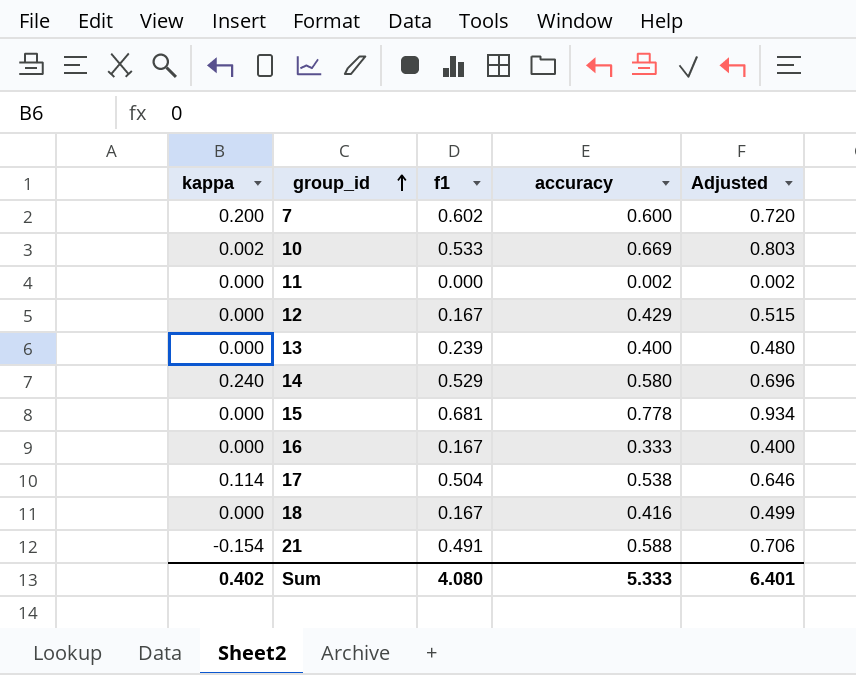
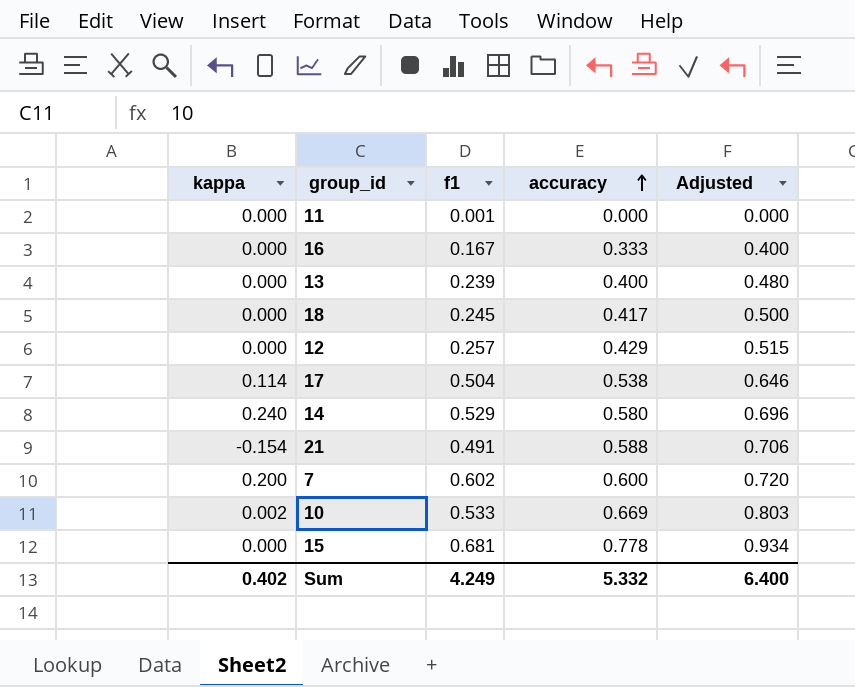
row order: group_id ascending -> accuracy ascending
11 | f1: 0.000 -> 0.001
11 | accuracy: 0.002 -> 0.000
11 | Adjusted: 0.002 -> 0.000
18 | f1: 0.167 -> 0.245
18 | accuracy: 0.416 -> 0.417
18 | Adjusted: 0.499 -> 0.500
12 | f1: 0.167 -> 0.257
Sum | f1: 4.080 -> 4.249
Sum | accuracy: 5.333 -> 5.332
Sum | Adjusted: 6.401 -> 6.400

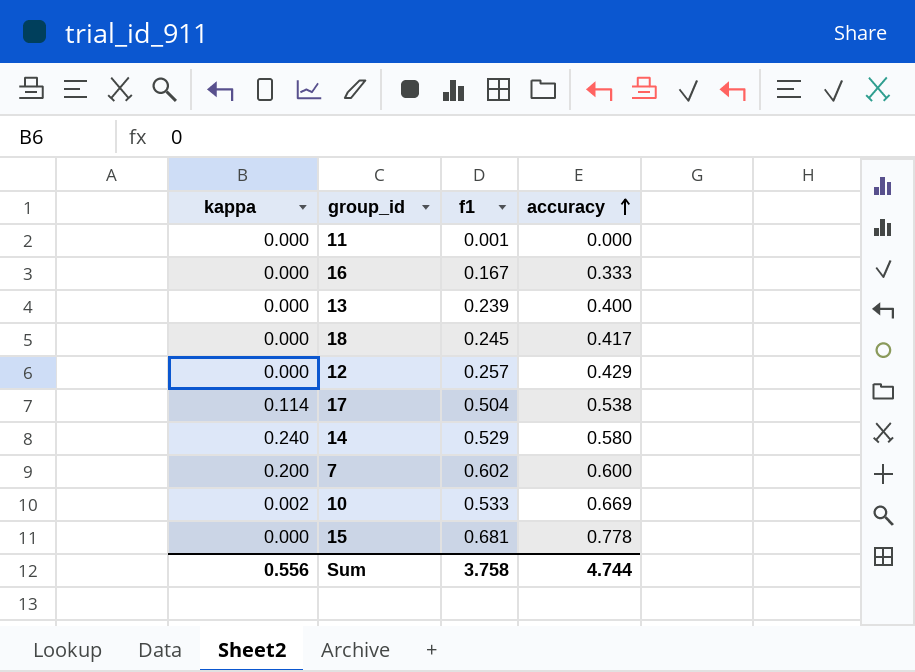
column Adjusted | formula: [accuracy] * 1.2 -> none
row 21: -0.154 | 0.491 | 0.588 | 0.706 -> none
Sum | kappa: 0.402 -> 0.556
Sum | f1: 4.249 -> 3.758
Sum | accuracy: 5.332 -> 4.744

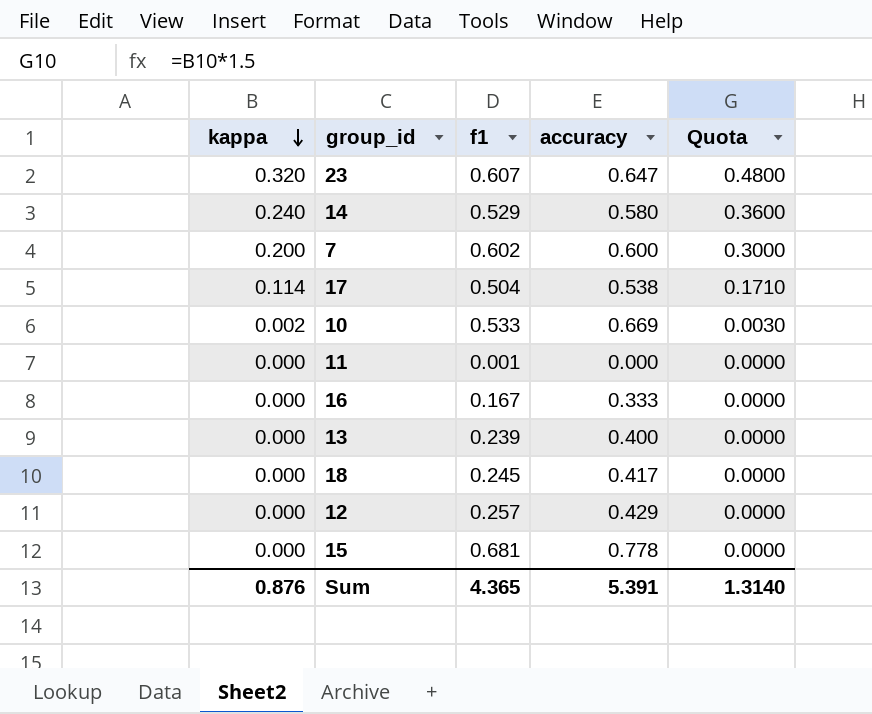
row order: accuracy ascending -> kappa descending
column Quota | formula: none -> [kappa] * 1.5
row 23: none -> 0.320 | 0.607 | 0.647 | 0.4800
Sum | kappa: 0.556 -> 0.876
Sum | f1: 3.758 -> 4.365
Sum | accuracy: 4.744 -> 5.391

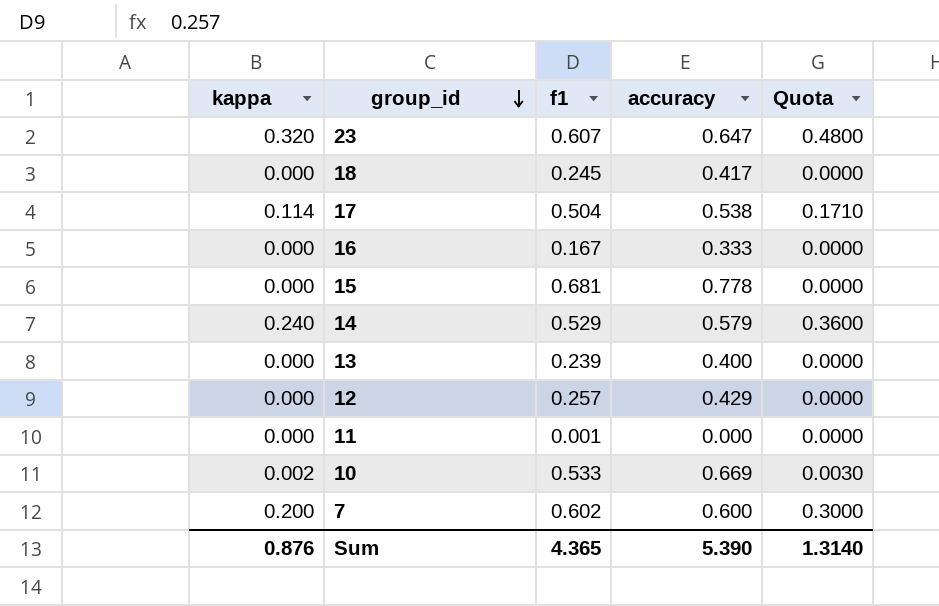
row order: kappa descending -> group_id descending
14 | accuracy: 0.580 -> 0.579
Sum | accuracy: 5.391 -> 5.390

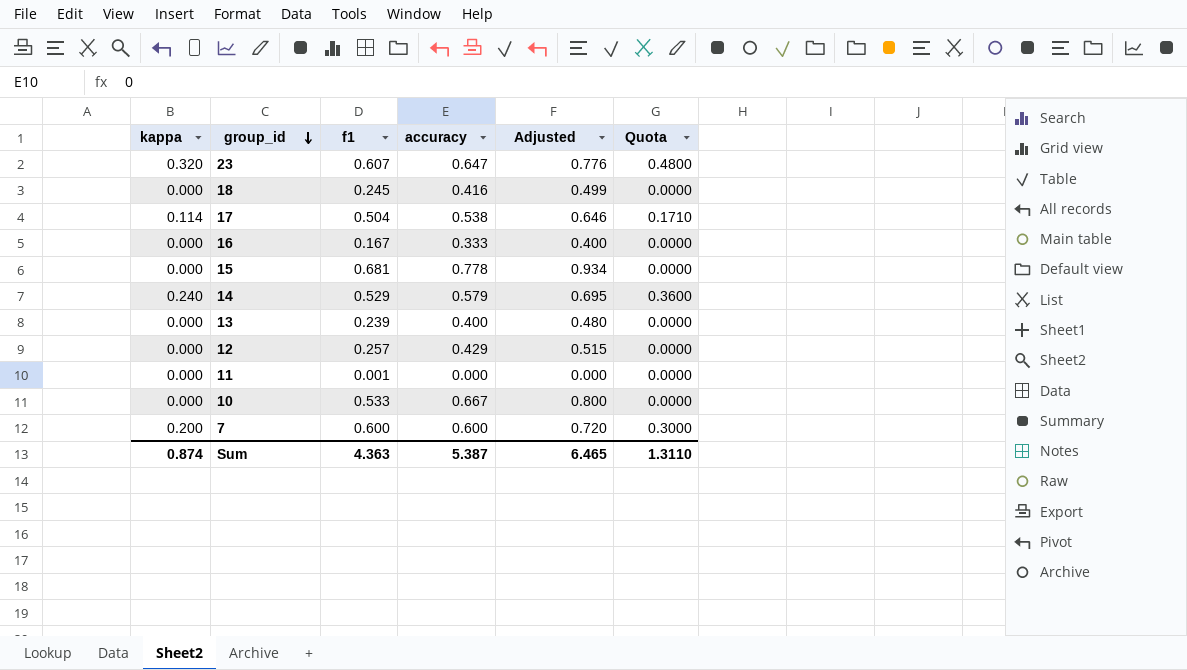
column Adjusted | formula: none -> [accuracy] * 1.2
18 | accuracy: 0.417 -> 0.416
10 | kappa: 0.002 -> 0.000
10 | accuracy: 0.669 -> 0.667
10 | Quota: 0.0030 -> 0.0000
7 | f1: 0.602 -> 0.600
Sum | kappa: 0.876 -> 0.874
Sum | f1: 4.365 -> 4.363
Sum | accuracy: 5.390 -> 5.387
Sum | Quota: 1.3140 -> 1.3110

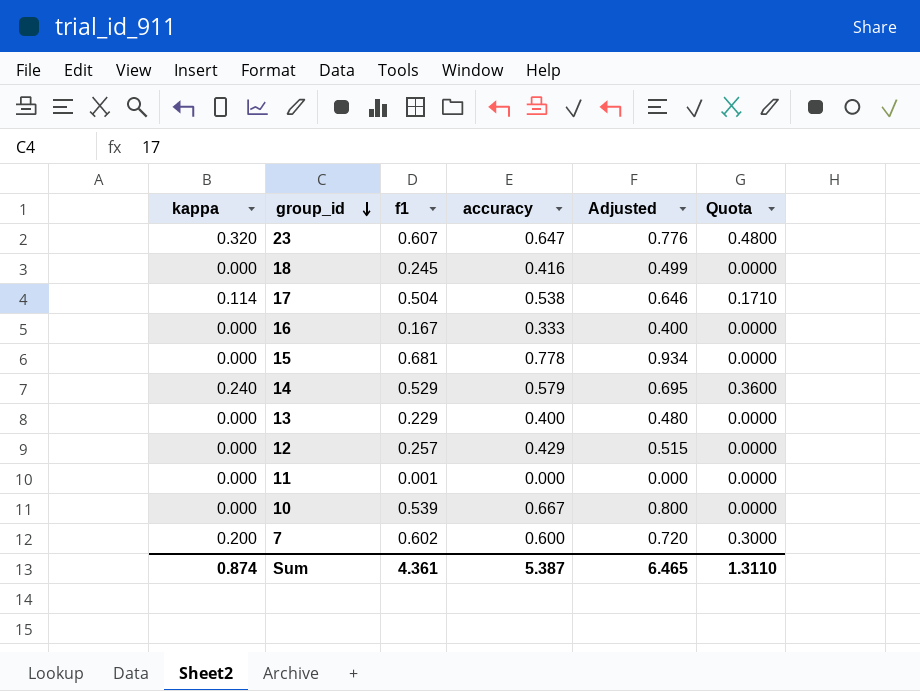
13 | f1: 0.239 -> 0.229
10 | f1: 0.533 -> 0.539
7 | f1: 0.600 -> 0.602
Sum | f1: 4.363 -> 4.361

